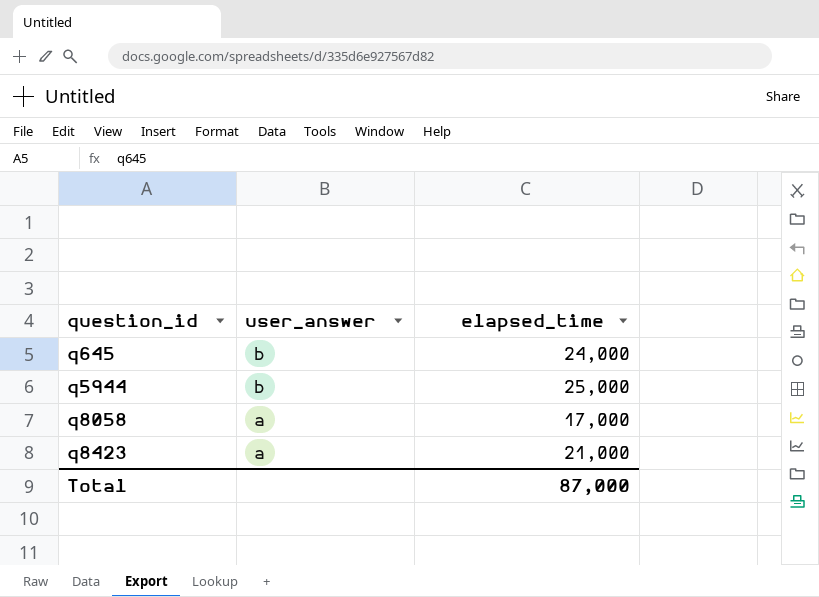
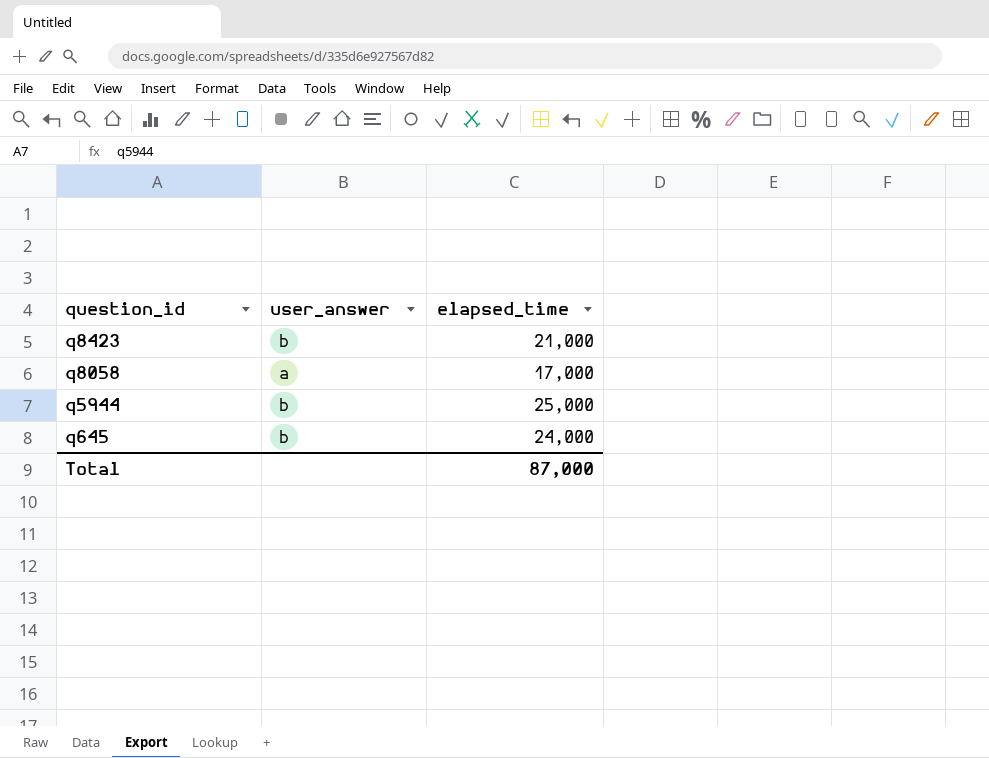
row order: question_id ascending -> question_id descending
q8423 | user_answer: a -> b

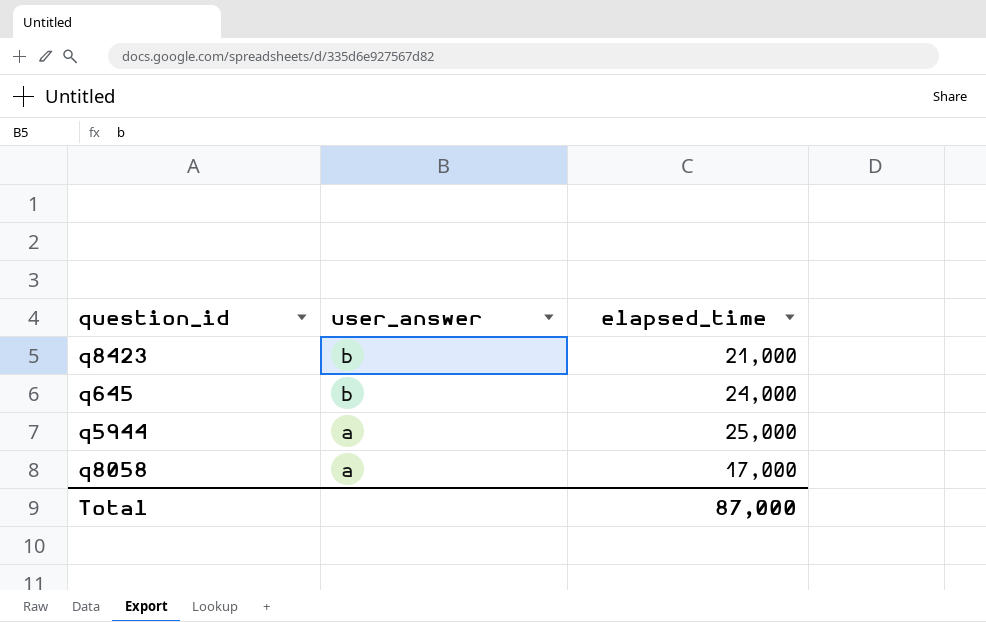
row order: question_id descending -> user_answer descending
q5944 | user_answer: b -> a

